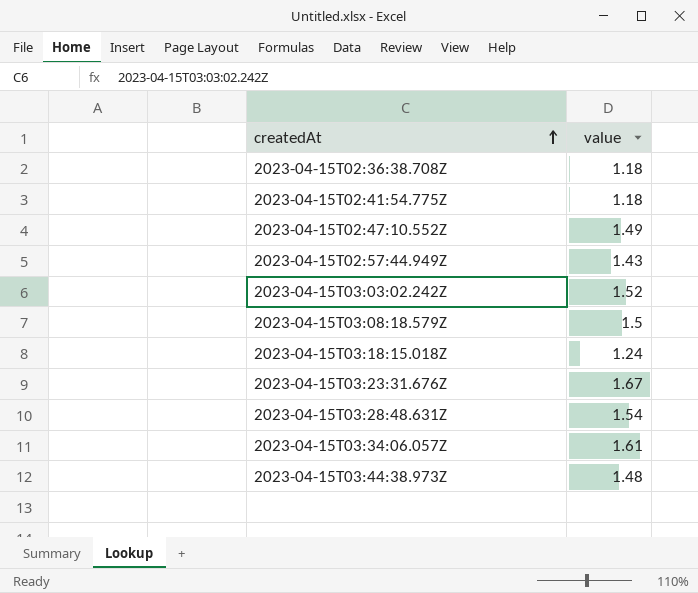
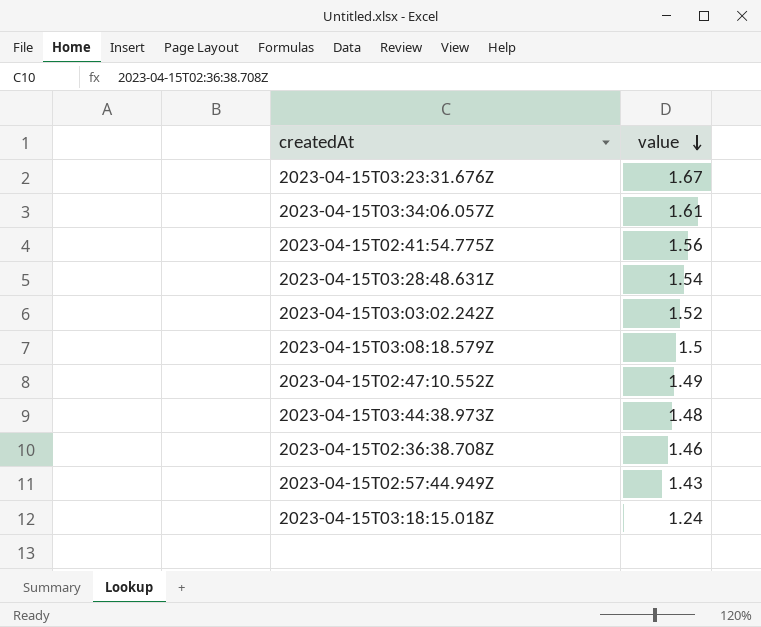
row order: createdAt ascending -> value descending
2023-04-15T02:41:54.775Z | value: 1.18 -> 1.56
2023-04-15T02:36:38.708Z | value: 1.18 -> 1.46

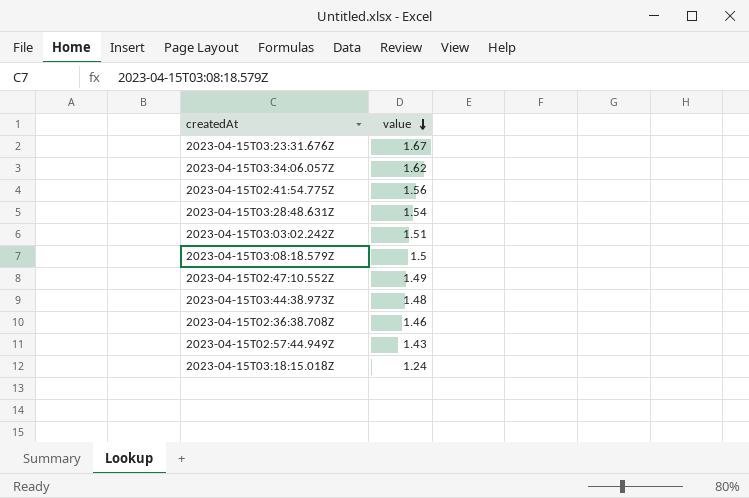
2023-04-15T03:34:06.057Z | value: 1.61 -> 1.62
2023-04-15T03:03:02.242Z | value: 1.52 -> 1.51

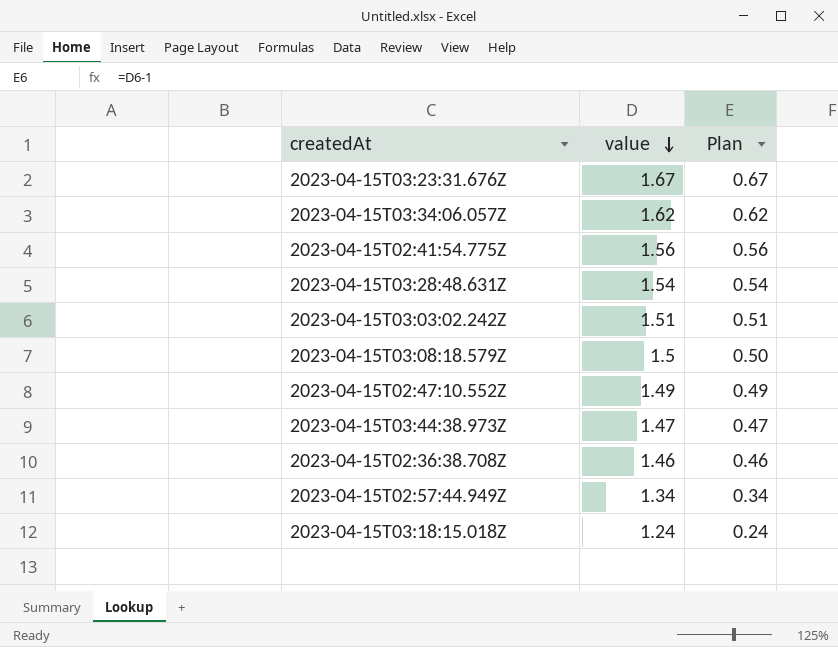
column Plan | formula: none -> [value] - 1
2023-04-15T03:44:38.973Z | value: 1.48 -> 1.47
2023-04-15T02:57:44.949Z | value: 1.43 -> 1.34

